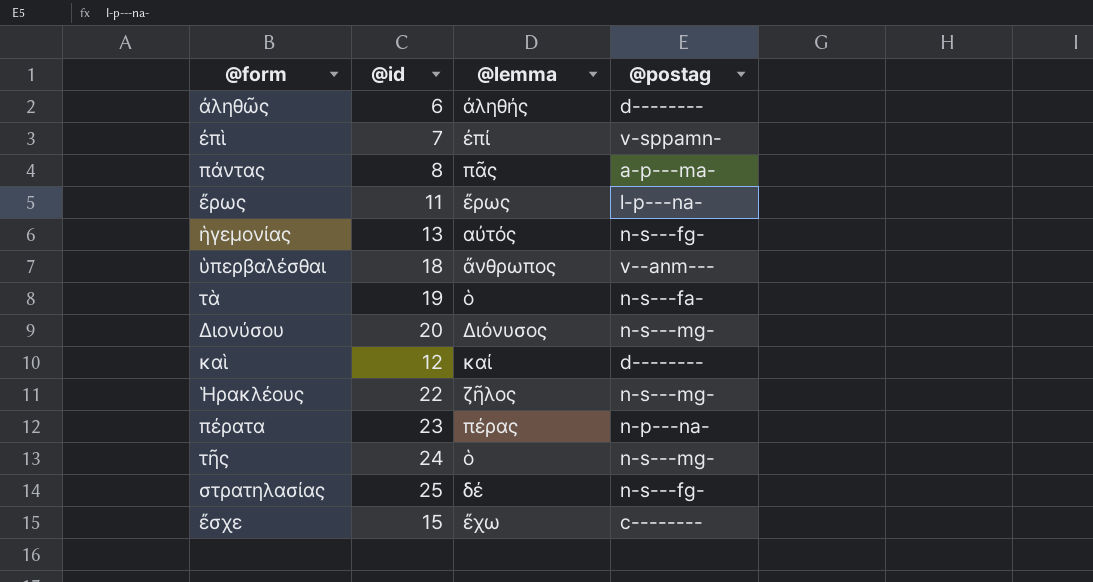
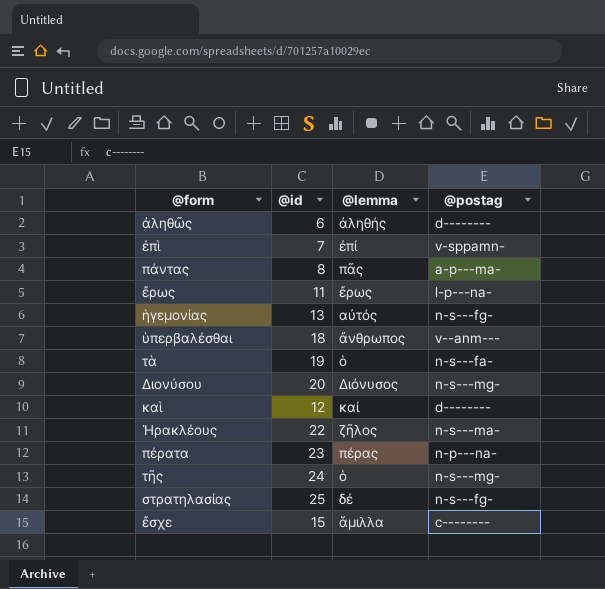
Ἡρακλέους | @postag: n-s---mg- -> n-s---ma-
ἔσχε | @lemma: ἔχω -> ἅμιλλα

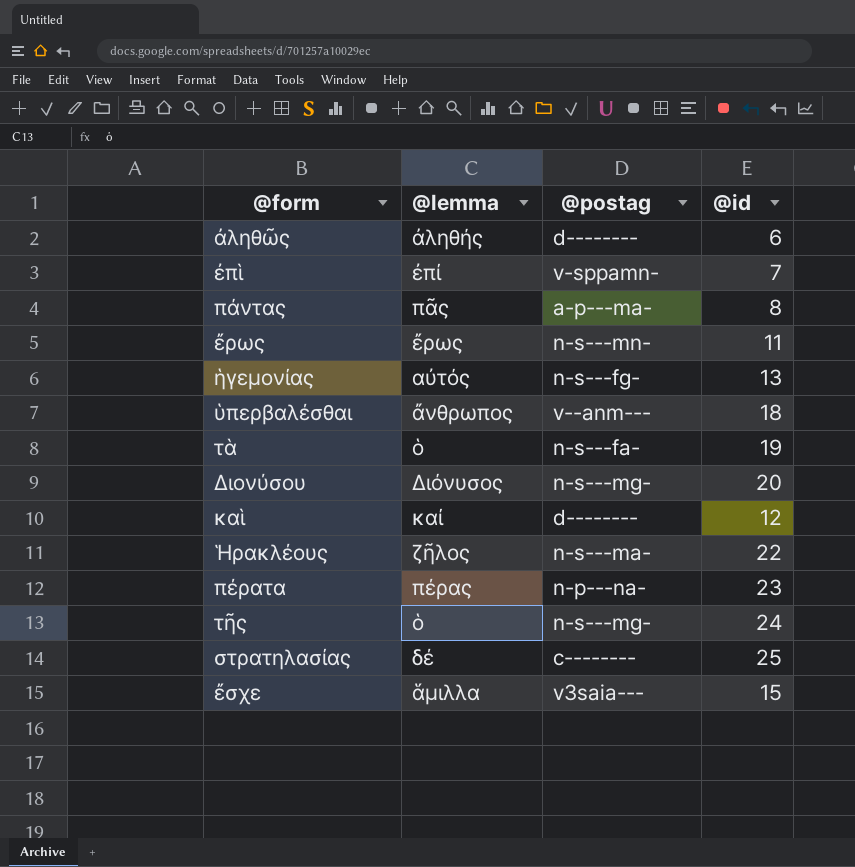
column @id | position: 2 -> 4
ἔρως | @postag: l-p---na- -> n-s---mn-
στρατηλασίας | @postag: n-s---fg- -> c--------
ἔσχε | @postag: c-------- -> v3saia---

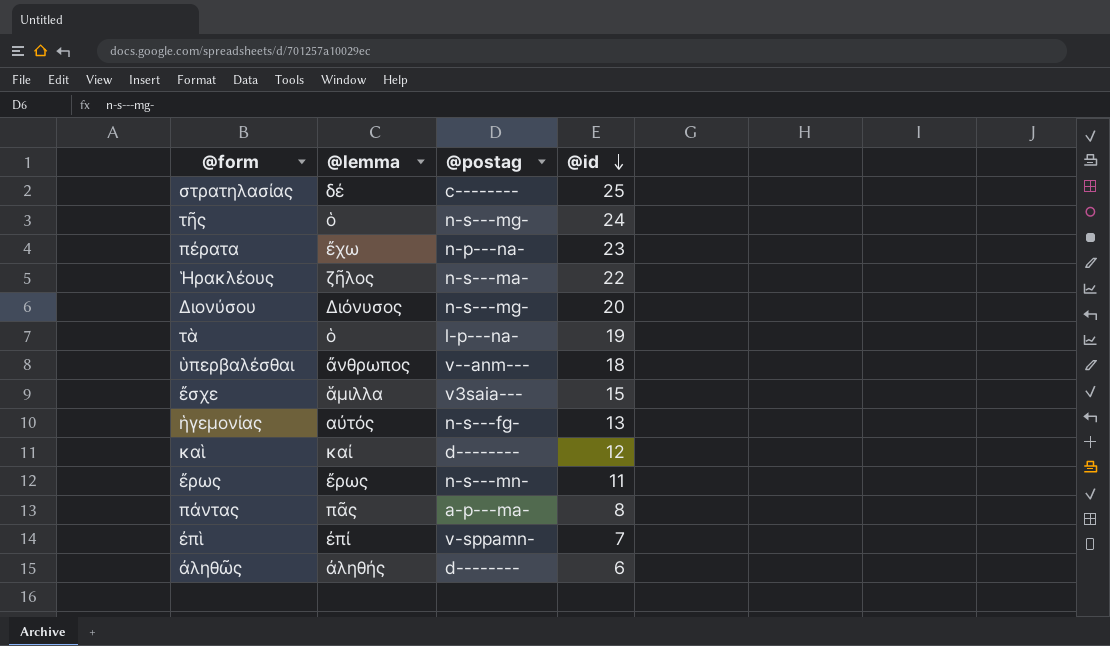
row order: none -> @id descending
πέρατα | @lemma: πέρας -> ἔχω
τὰ | @postag: n-s---fa- -> l-p---na-

